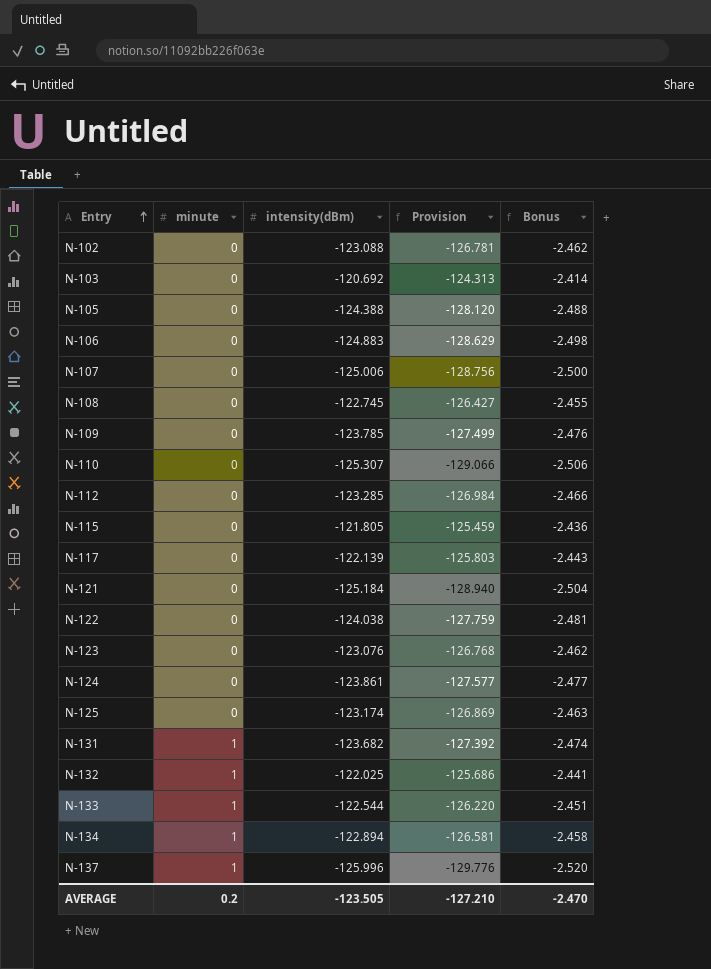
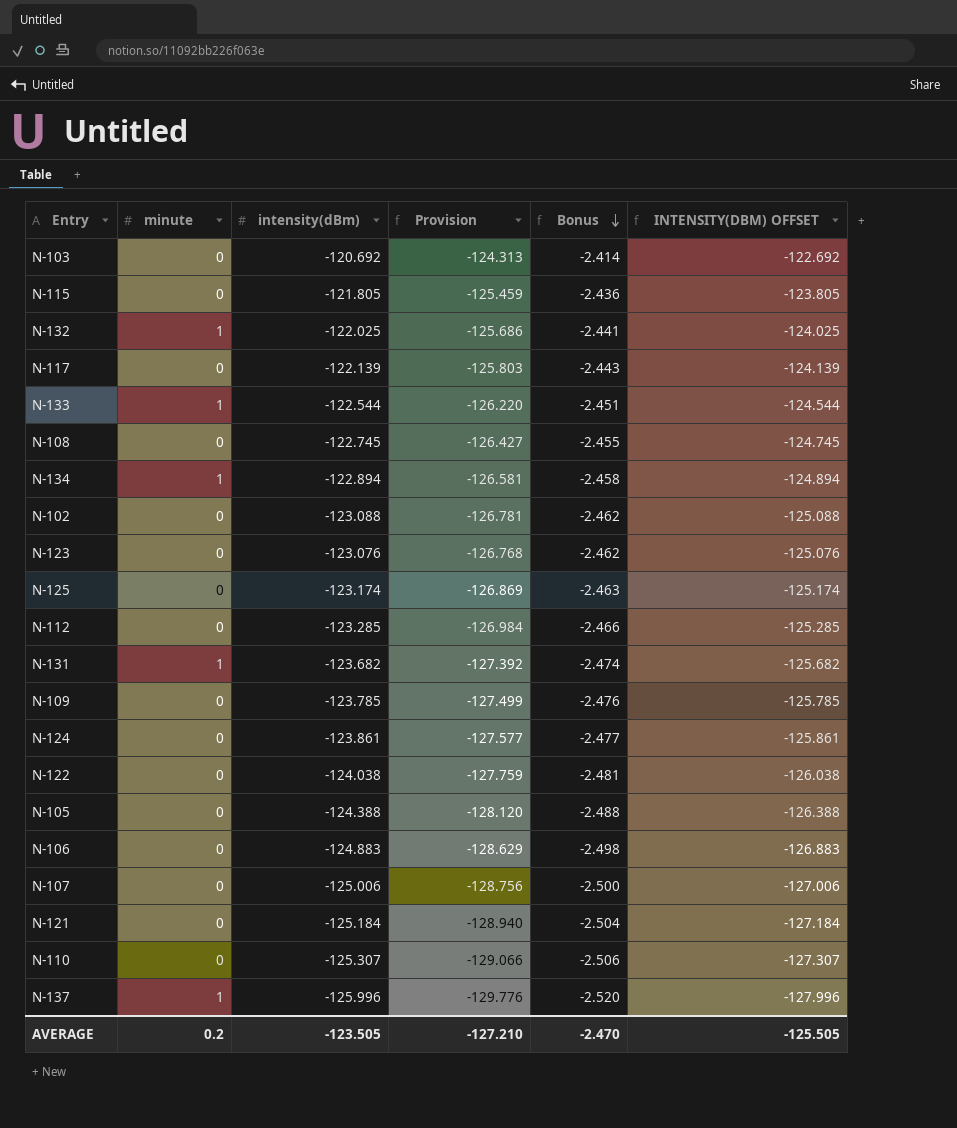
row order: Entry ascending -> Bonus descending
column INTENSITY(DBM) OFFSET | formula: none -> [intensity(dBm)] - 2

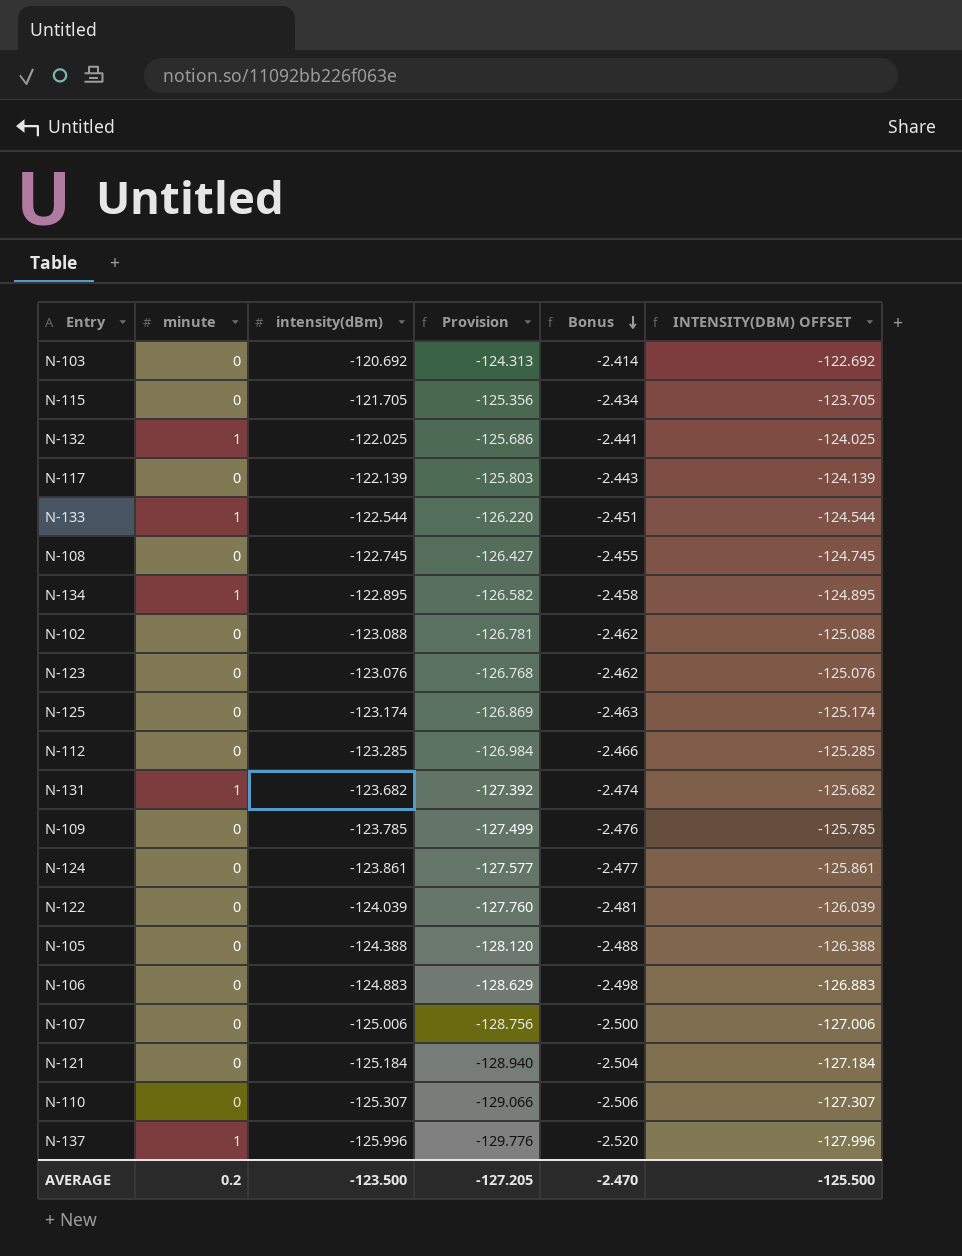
N-115 | intensity(dBm): -121.805 -> -121.705
N-115 | Provision: -125.459 -> -125.356
N-115 | Bonus: -2.436 -> -2.434
N-115 | INTENSITY(DBM) OFFSET: -123.805 -> -123.705
N-134 | intensity(dBm): -122.894 -> -122.895
N-134 | Provision: -126.581 -> -126.582
N-134 | INTENSITY(DBM) OFFSET: -124.894 -> -124.895
N-122 | intensity(dBm): -124.038 -> -124.039
N-122 | Provision: -127.759 -> -127.760
N-122 | INTENSITY(DBM) OFFSET: -126.038 -> -126.039
AVERAGE | intensity(dBm): -123.505 -> -123.500
AVERAGE | Provision: -127.210 -> -127.205
AVERAGE | INTENSITY(DBM) OFFSET: -125.505 -> -125.500

